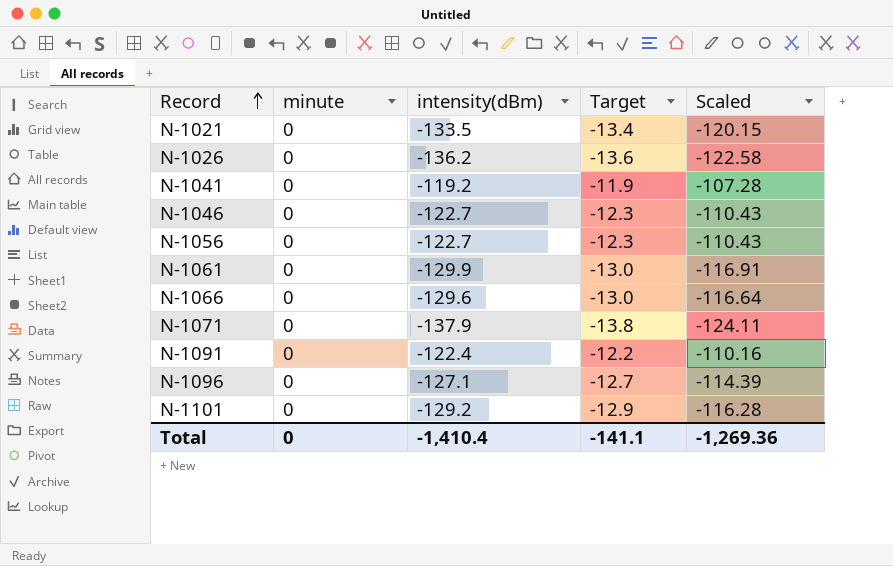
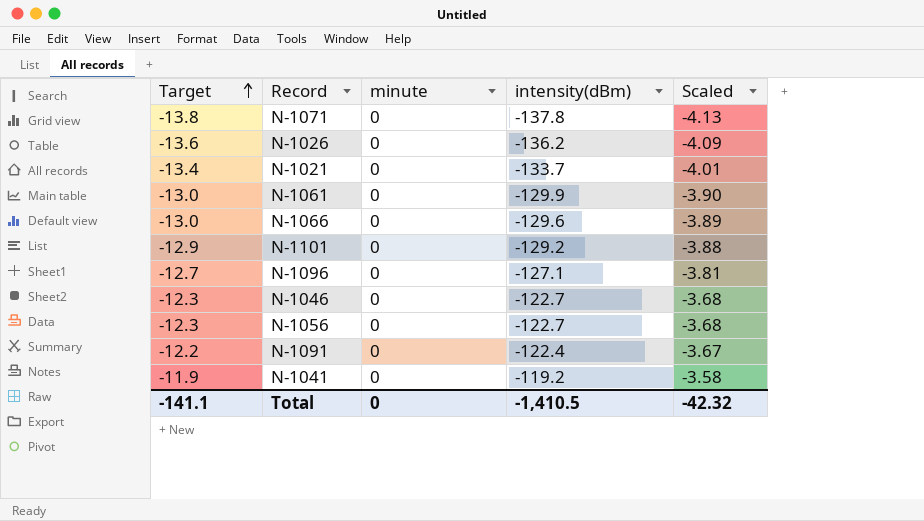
row order: Record ascending -> Target ascending
column Target | position: 4 -> 1
column Scaled | formula: [intensity(dBm)] * 0.9 -> [intensity(dBm)] * 0.03
N-1071 | intensity(dBm): -137.9 -> -137.8
N-1021 | intensity(dBm): -133.5 -> -133.7
Total | intensity(dBm): -1,410.4 -> -1,410.5
Total | Scaled: -1,269.36 -> -42.32

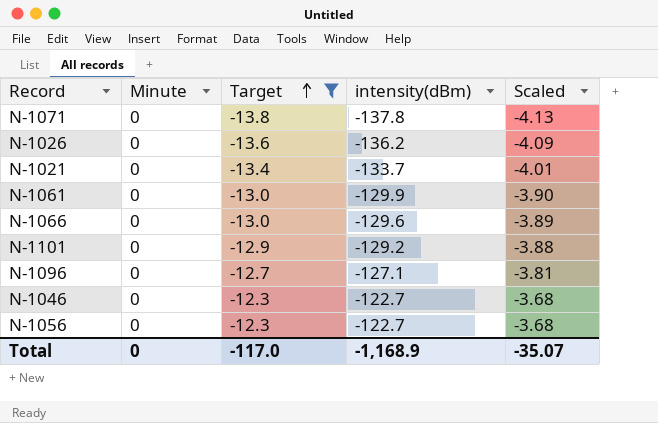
filter: none -> Target <= -12.3
column name: minute -> Minute
column Target | position: 1 -> 3
Total | Target: -141.1 -> -117.0
Total | intensity(dBm): -1,410.5 -> -1,168.9
Total | Scaled: -42.32 -> -35.07

